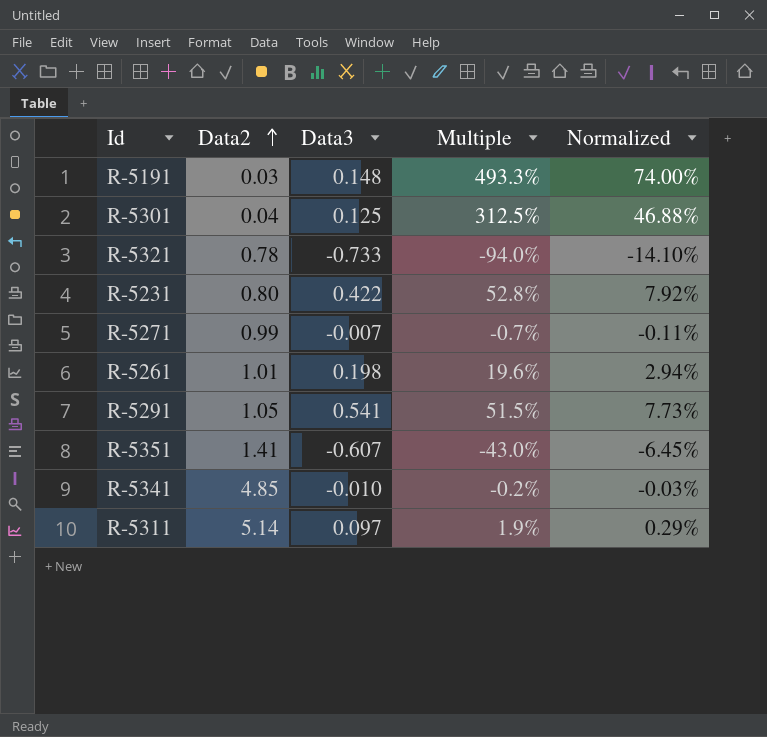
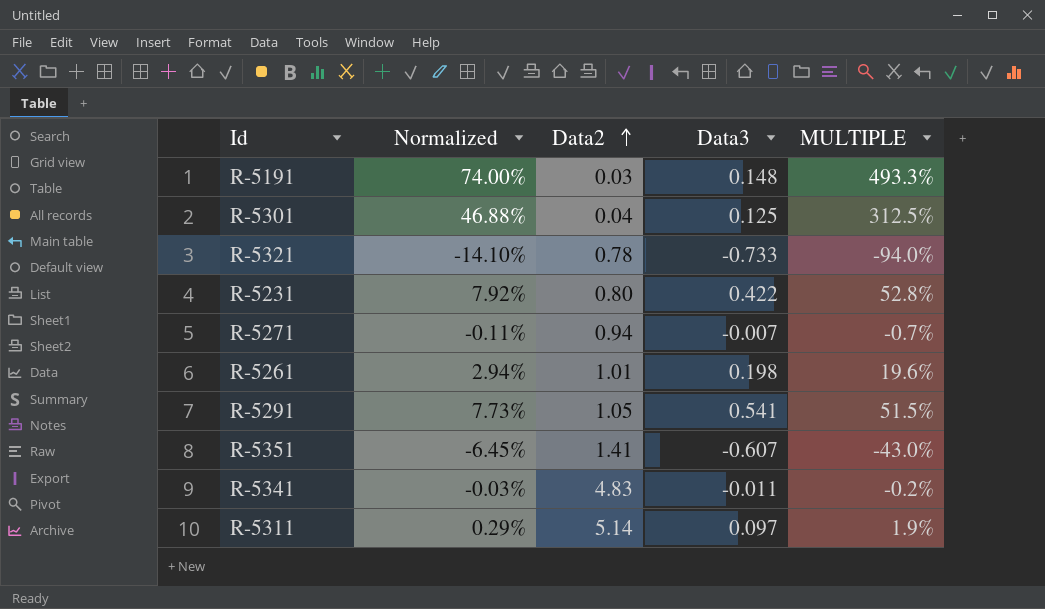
column Normalized | position: 5 -> 2
column name: Multiple -> MULTIPLE
R-5271 | Data2: 0.99 -> 0.94
R-5341 | Data2: 4.85 -> 4.83
R-5341 | Data3: -0.010 -> -0.011

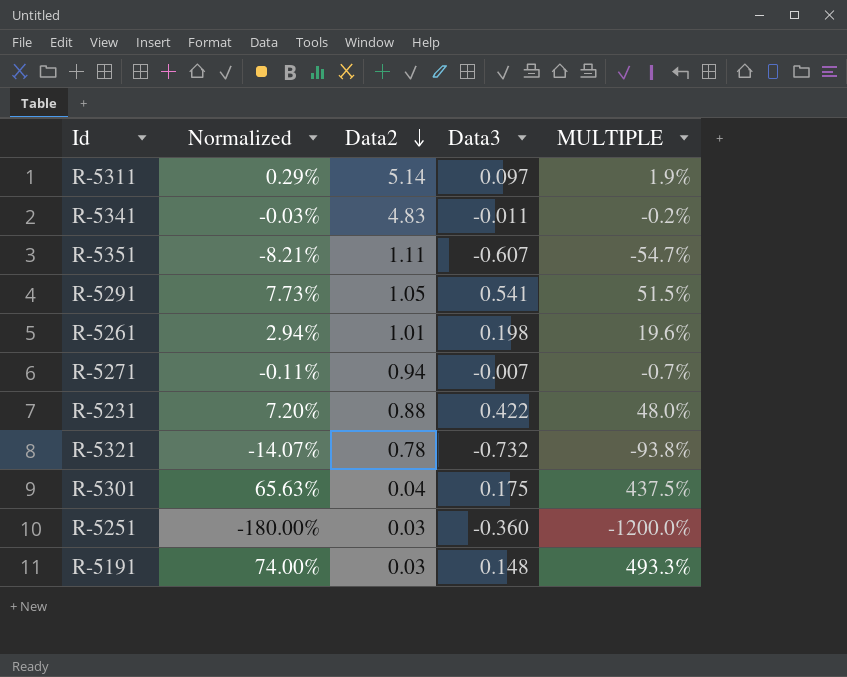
row order: Data2 ascending -> Data2 descending
R-5351 | Normalized: -6.45% -> -8.21%
R-5351 | Data2: 1.41 -> 1.11
R-5351 | MULTIPLE: -43.0% -> -54.7%
R-5231 | Normalized: 7.92% -> 7.20%
R-5231 | Data2: 0.80 -> 0.88
R-5231 | MULTIPLE: 52.8% -> 48.0%
R-5321 | Normalized: -14.10% -> -14.07%
R-5321 | Data3: -0.733 -> -0.732
R-5321 | MULTIPLE: -94.0% -> -93.8%
R-5301 | Normalized: 46.88% -> 65.63%
R-5301 | Data3: 0.125 -> 0.175
R-5301 | MULTIPLE: 312.5% -> 437.5%
row R-5251: none -> -180.00% | 0.03 | -0.360 | -1200.0%

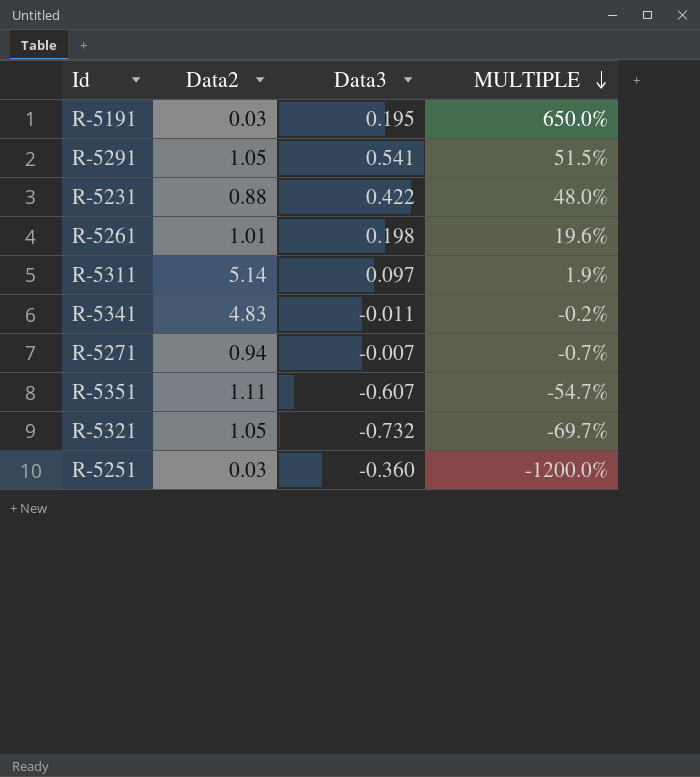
row order: Data2 descending -> MULTIPLE descending
column Normalized | formula: [MULTIPLE] * 0.15 -> none
row R-5301: 65.63% | 0.04 | 0.175 | 437.5% -> none
R-5191 | Data3: 0.148 -> 0.195
R-5191 | MULTIPLE: 493.3% -> 650.0%
R-5321 | Data2: 0.78 -> 1.05
R-5321 | MULTIPLE: -93.8% -> -69.7%

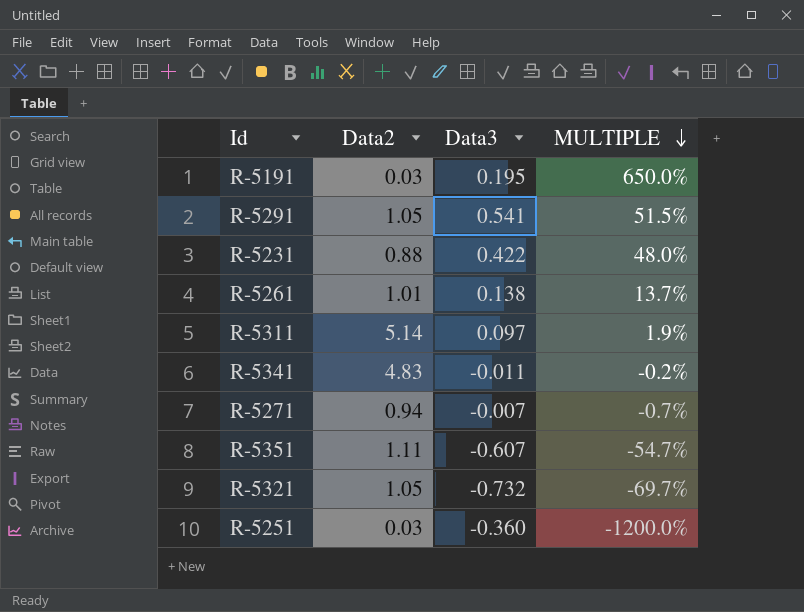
R-5261 | Data3: 0.198 -> 0.138
R-5261 | MULTIPLE: 19.6% -> 13.7%

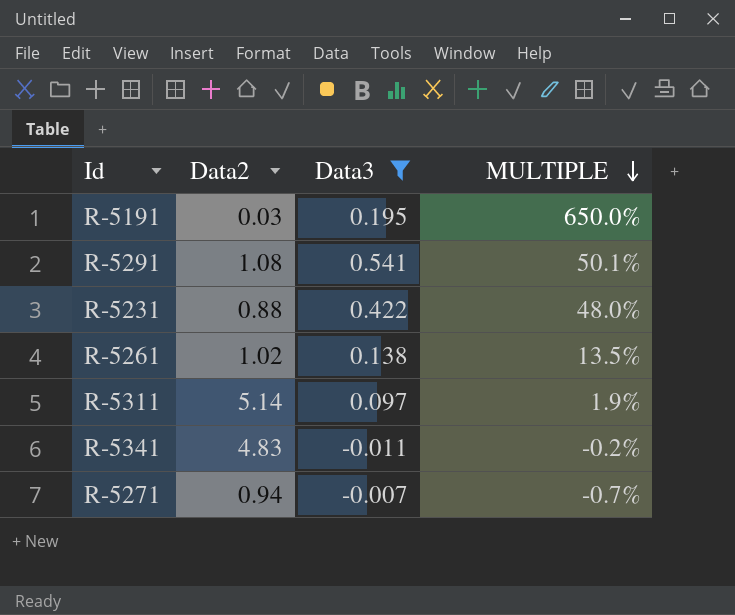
filter: none -> Data3 >= -0.011
R-5291 | Data2: 1.05 -> 1.08
R-5291 | MULTIPLE: 51.5% -> 50.1%
R-5261 | Data2: 1.01 -> 1.02
R-5261 | MULTIPLE: 13.7% -> 13.5%

